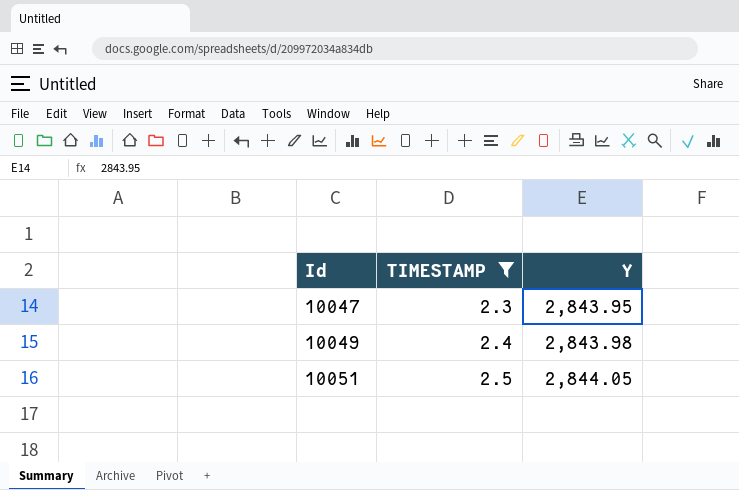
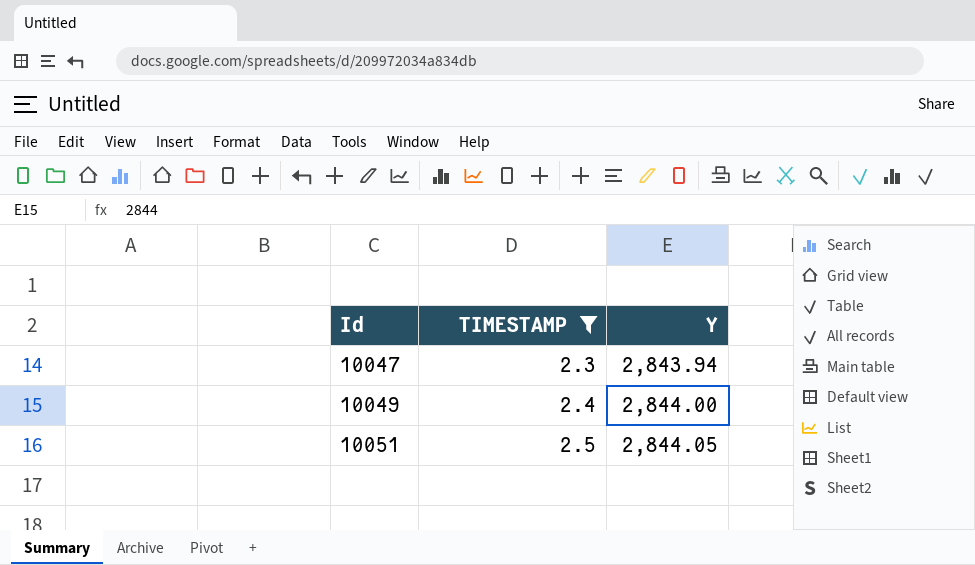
10047 | Y: 2,843.95 -> 2,843.94
10049 | Y: 2,843.98 -> 2,844.00

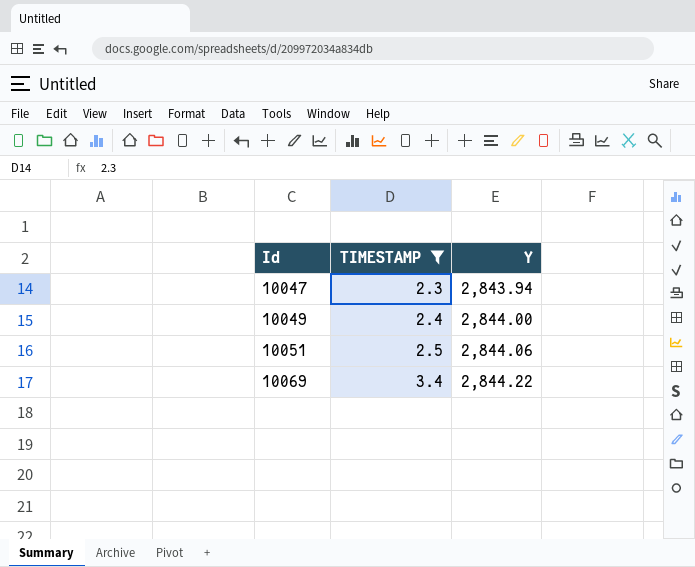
10051 | Y: 2,844.05 -> 2,844.06
row 10069: none -> 3.4 | 2,844.22

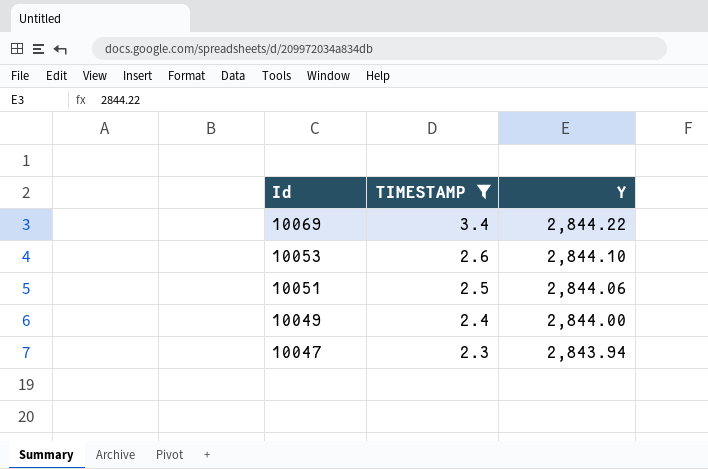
row order: Id ascending -> Id descending
row 10053: none -> 2.6 | 2,844.10

